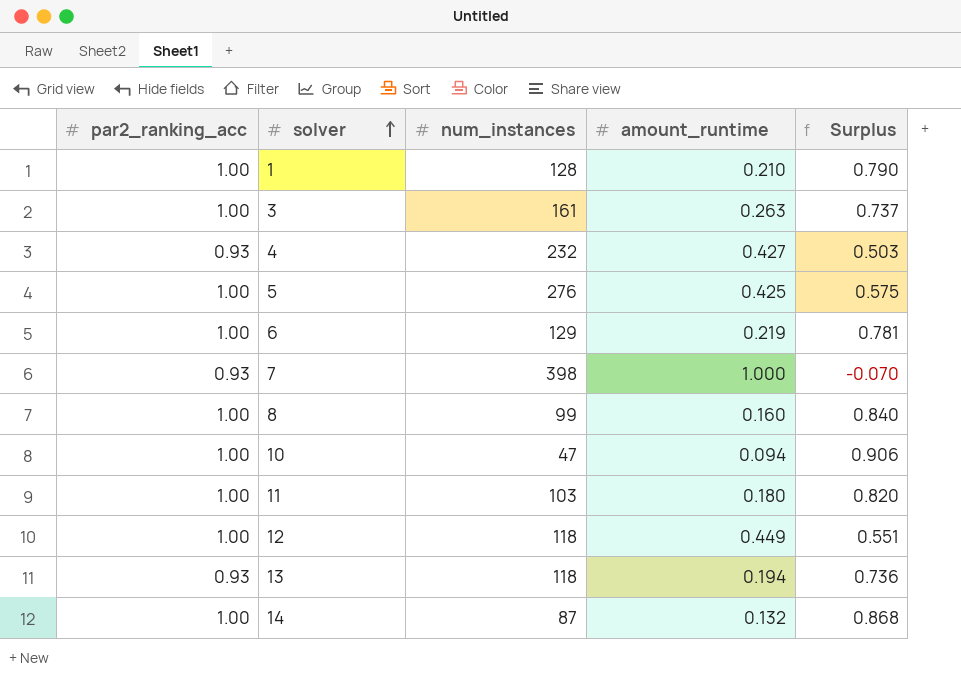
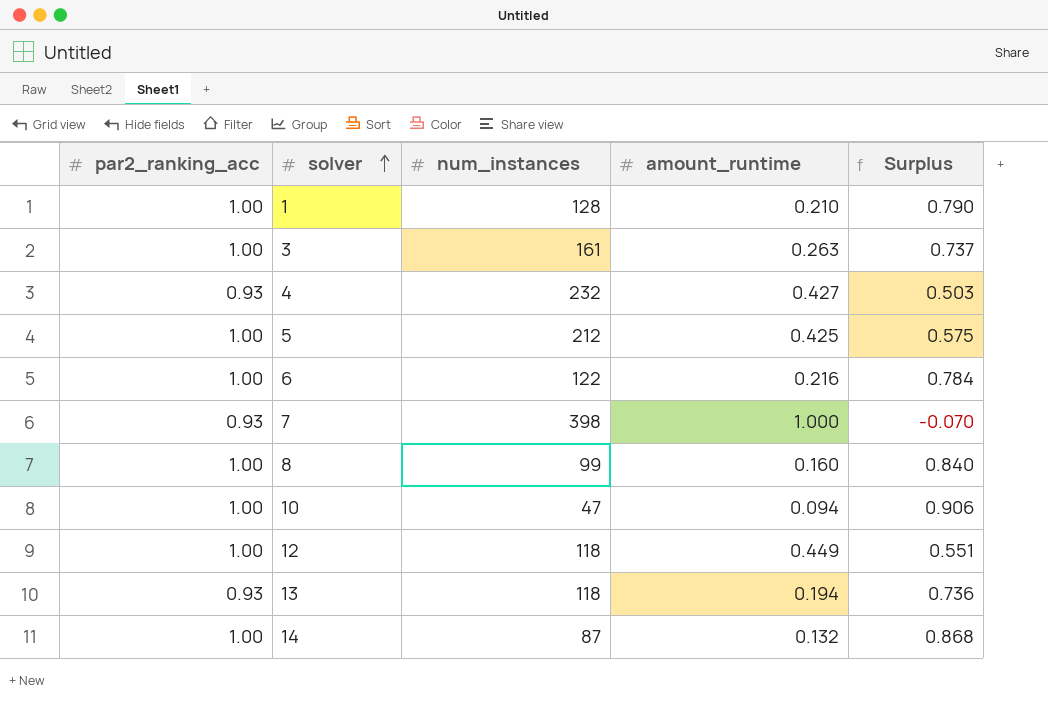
row 11: 1.00 | 103 | 0.180 | 0.820 -> none
5 | num_instances: 276 -> 212
6 | num_instances: 129 -> 122
6 | amount_runtime: 0.219 -> 0.216
6 | Surplus: 0.781 -> 0.784

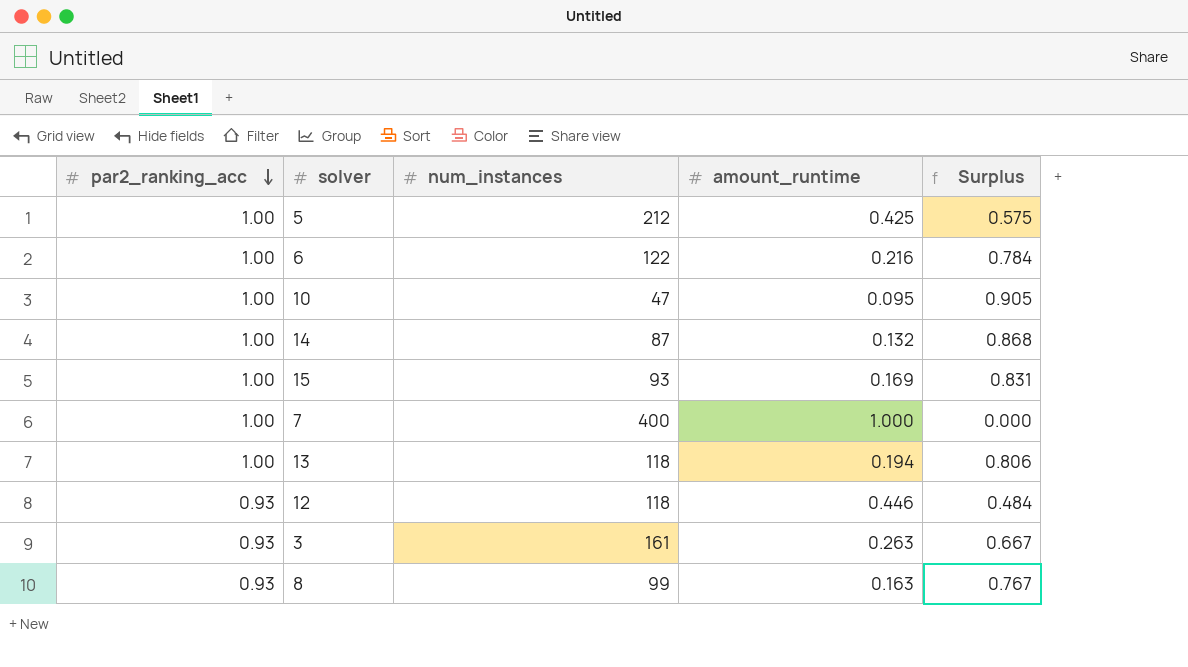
row order: solver ascending -> par2_ranking_acc descending
row 1: 1.00 | 128 | 0.210 | 0.790 -> none
row 4: 0.93 | 232 | 0.427 | 0.503 -> none
10 | amount_runtime: 0.094 -> 0.095
10 | Surplus: 0.906 -> 0.905
row 15: none -> 1.00 | 93 | 0.169 | 0.831
7 | par2_ranking_acc: 0.93 -> 1.00
7 | num_instances: 398 -> 400
7 | Surplus: -0.070 -> 0.000
13 | par2_ranking_acc: 0.93 -> 1.00
13 | Surplus: 0.736 -> 0.806
12 | par2_ranking_acc: 1.00 -> 0.93
12 | amount_runtime: 0.449 -> 0.446
12 | Surplus: 0.551 -> 0.484
3 | par2_ranking_acc: 1.00 -> 0.93
3 | Surplus: 0.737 -> 0.667
8 | par2_ranking_acc: 1.00 -> 0.93
8 | amount_runtime: 0.160 -> 0.163
8 | Surplus: 0.840 -> 0.767

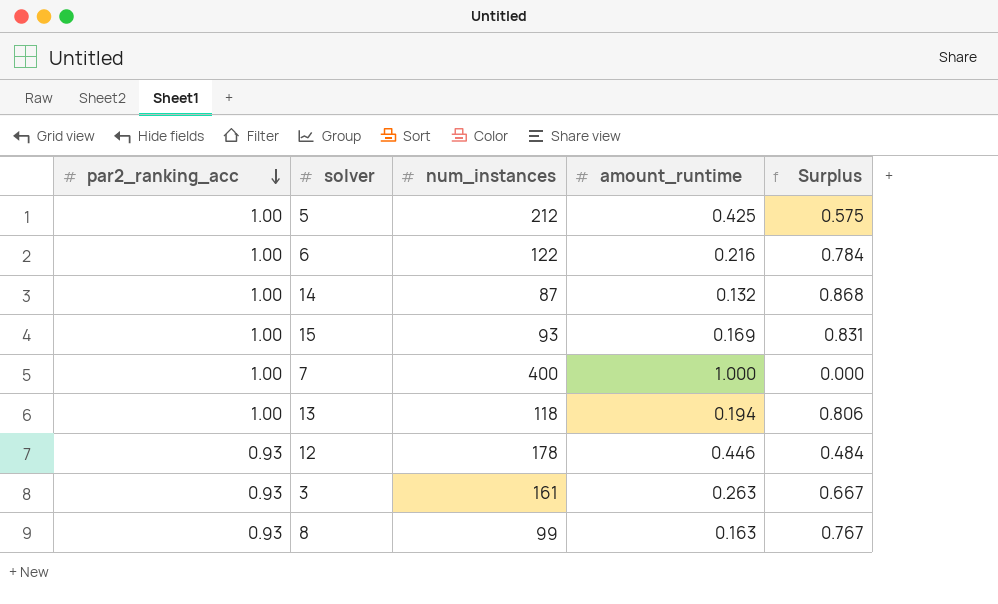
row 10: 1.00 | 47 | 0.095 | 0.905 -> none
12 | num_instances: 118 -> 178

